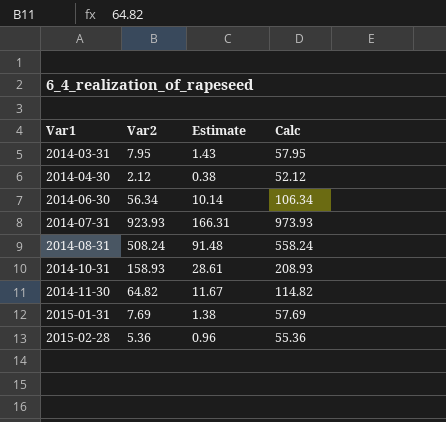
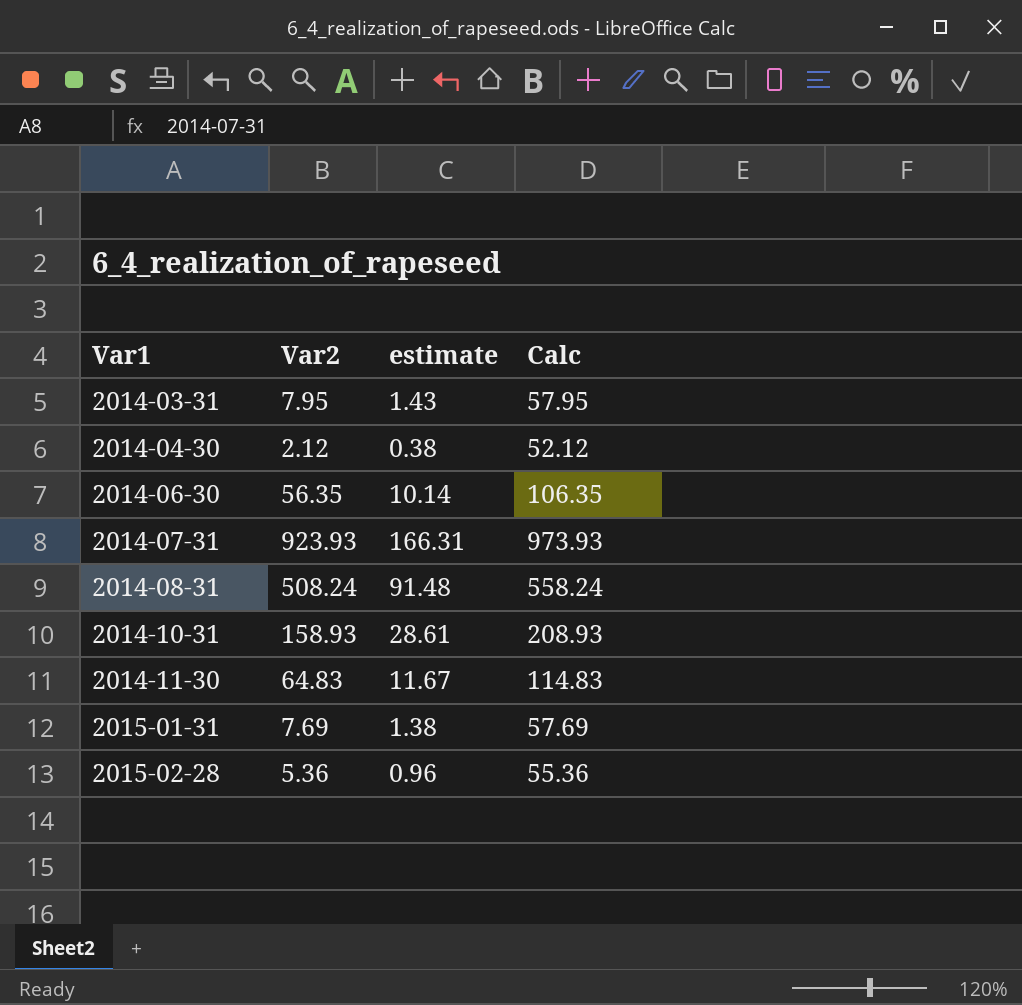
column name: Estimate -> estimate
2014-06-30 | Var2: 56.34 -> 56.35
2014-06-30 | Calc: 106.34 -> 106.35
2014-11-30 | Var2: 64.82 -> 64.83
2014-11-30 | Calc: 114.82 -> 114.83

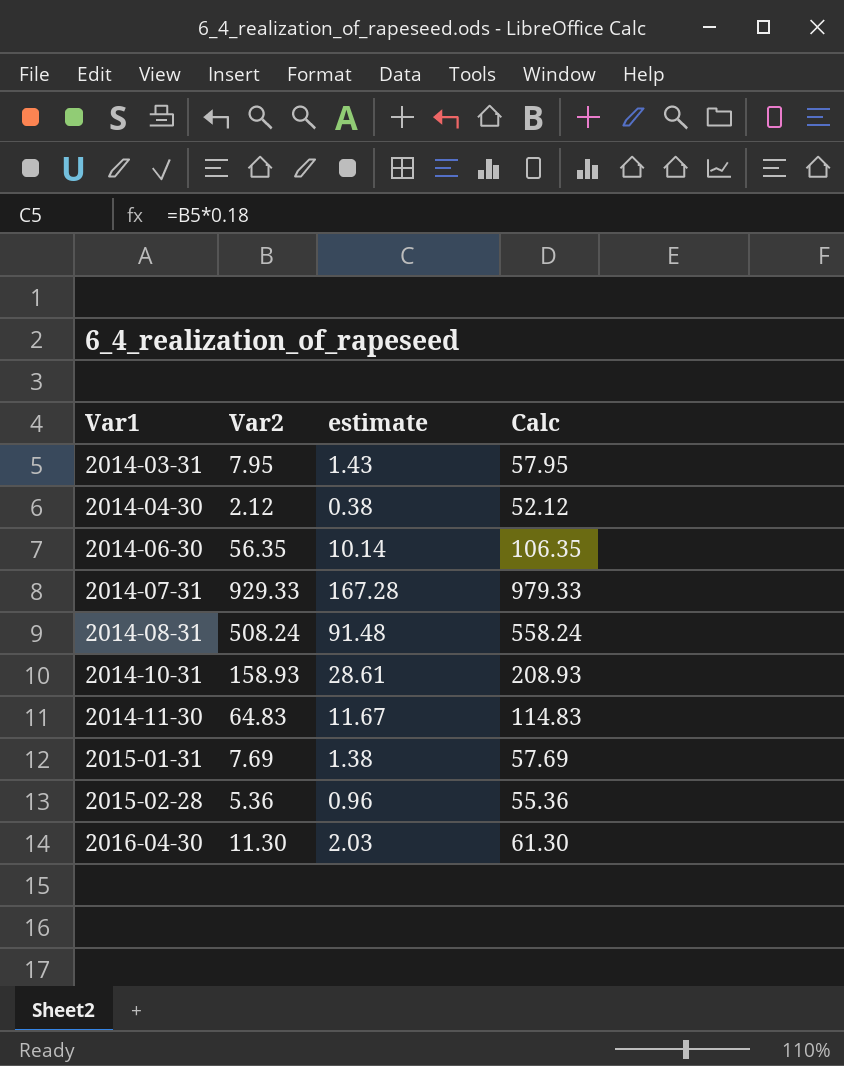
2014-07-31 | Var2: 923.93 -> 929.33
2014-07-31 | estimate: 166.31 -> 167.28
2014-07-31 | Calc: 973.93 -> 979.33
row 2016-04-30: none -> 11.30 | 2.03 | 61.30

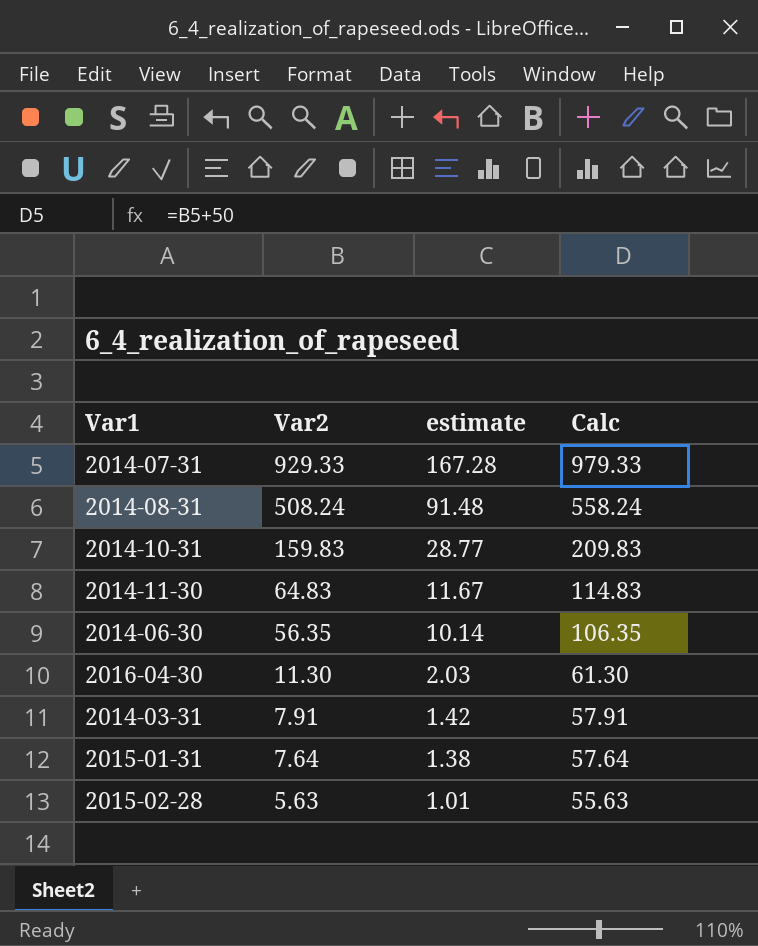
row order: Var1 ascending -> Var2 descending
row 2014-04-30: 2.12 | 0.38 | 52.12 -> none
2014-10-31 | Var2: 158.93 -> 159.83
2014-10-31 | estimate: 28.61 -> 28.77
2014-10-31 | Calc: 208.93 -> 209.83
2014-03-31 | Var2: 7.95 -> 7.91
2014-03-31 | estimate: 1.43 -> 1.42
2014-03-31 | Calc: 57.95 -> 57.91
2015-01-31 | Var2: 7.69 -> 7.64
2015-01-31 | Calc: 57.69 -> 57.64
2015-02-28 | Var2: 5.36 -> 5.63
2015-02-28 | estimate: 0.96 -> 1.01
2015-02-28 | Calc: 55.36 -> 55.63

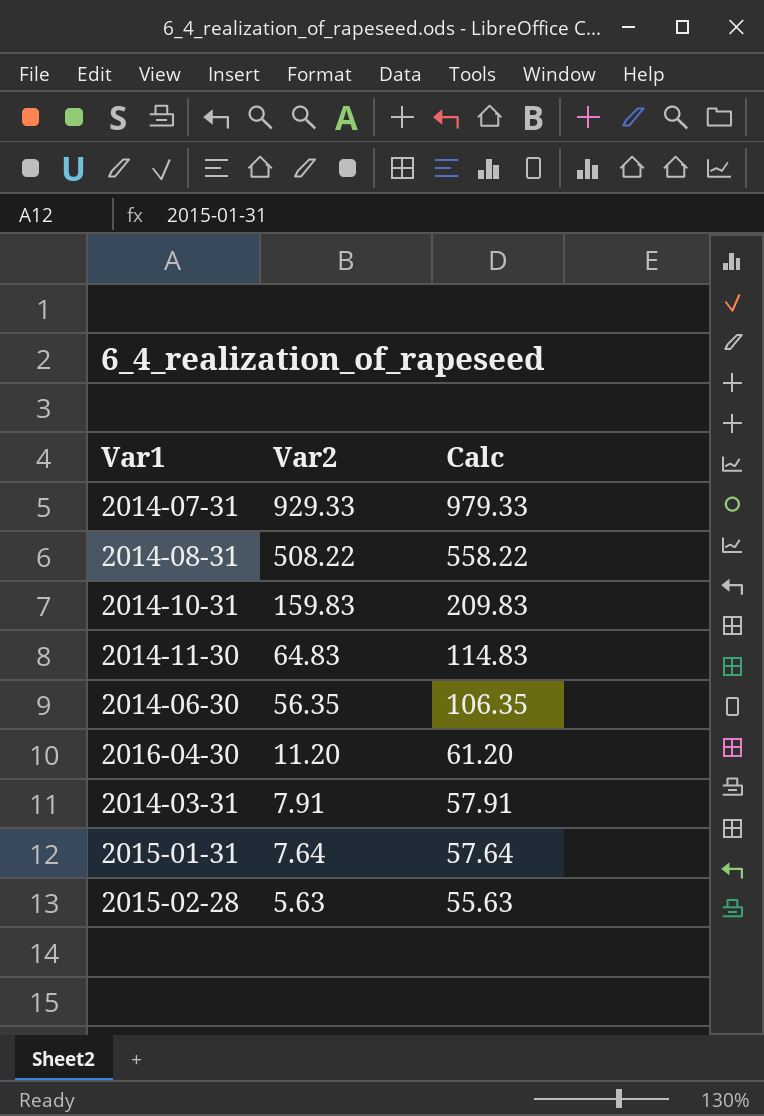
column estimate | formula: [Var2] * 0.18 -> none
2014-08-31 | Var2: 508.24 -> 508.22
2014-08-31 | Calc: 558.24 -> 558.22
2016-04-30 | Var2: 11.30 -> 11.20
2016-04-30 | Calc: 61.30 -> 61.20

